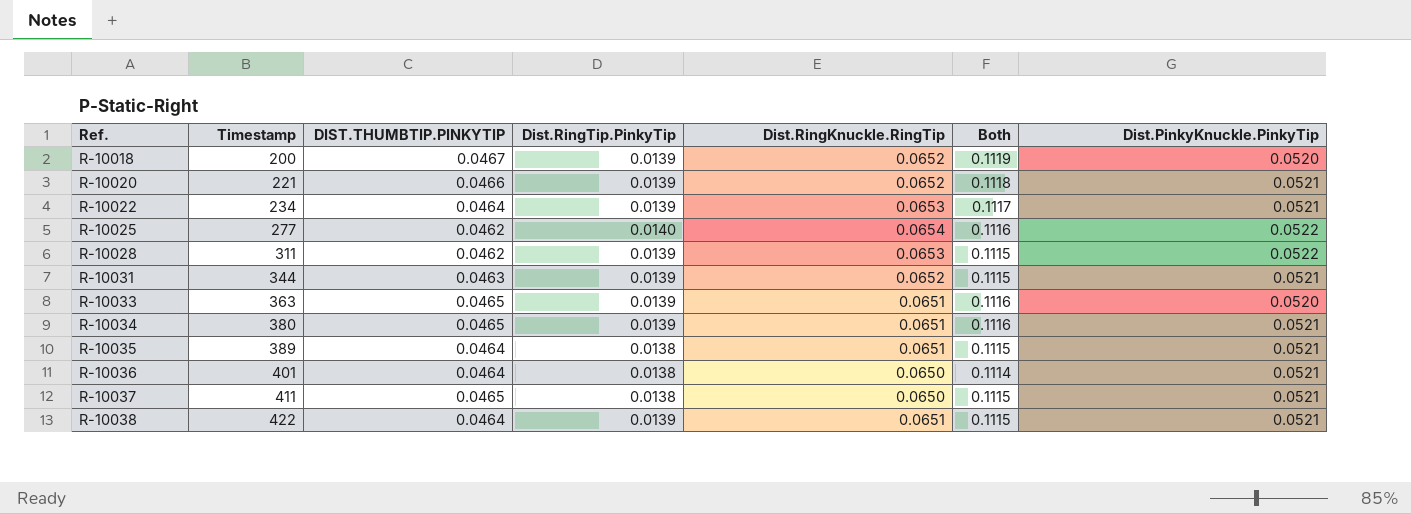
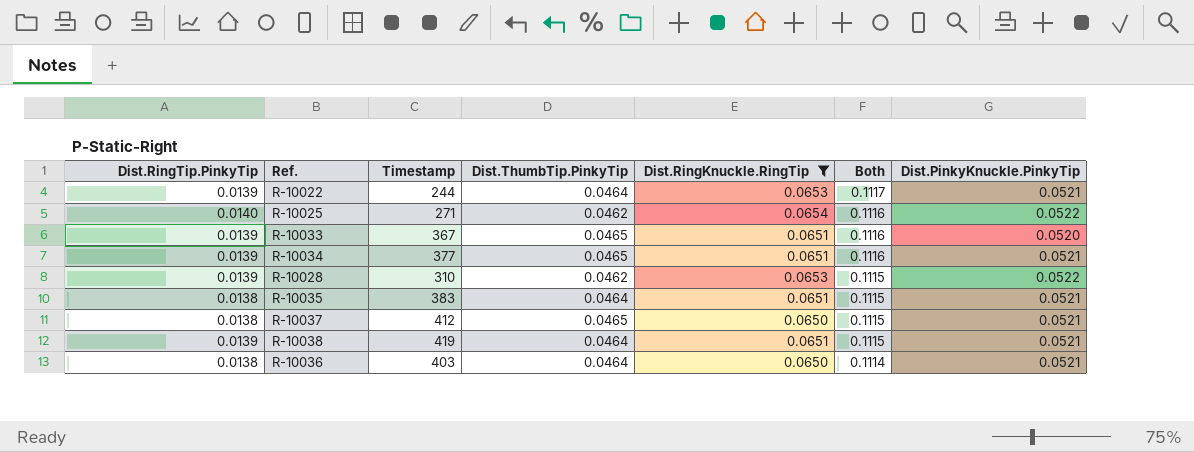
filter: none -> Dist.RingKnuckle.RingTip != 0.0652
row order: Ref. ascending -> Both descending
column Dist.RingTip.PinkyTip | position: 4 -> 1
column name: DIST.THUMBTIP.PINKYTIP -> Dist.ThumbTip.PinkyTip
R-10022 | Timestamp: 234 -> 244
R-10025 | Timestamp: 277 -> 271
R-10033 | Timestamp: 363 -> 367
R-10034 | Timestamp: 380 -> 377
R-10028 | Timestamp: 311 -> 310
R-10035 | Timestamp: 389 -> 383
R-10037 | Timestamp: 411 -> 412
R-10038 | Timestamp: 422 -> 419
R-10036 | Timestamp: 401 -> 403

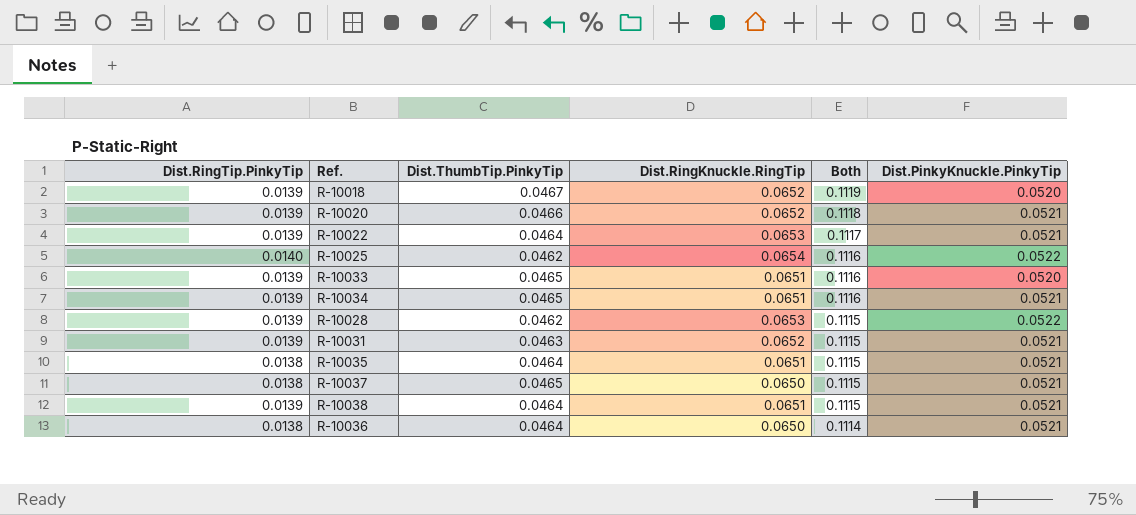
filter: Dist.RingKnuckle.RingTip != 0.0652 -> none
column Timestamp | position: 3 -> none

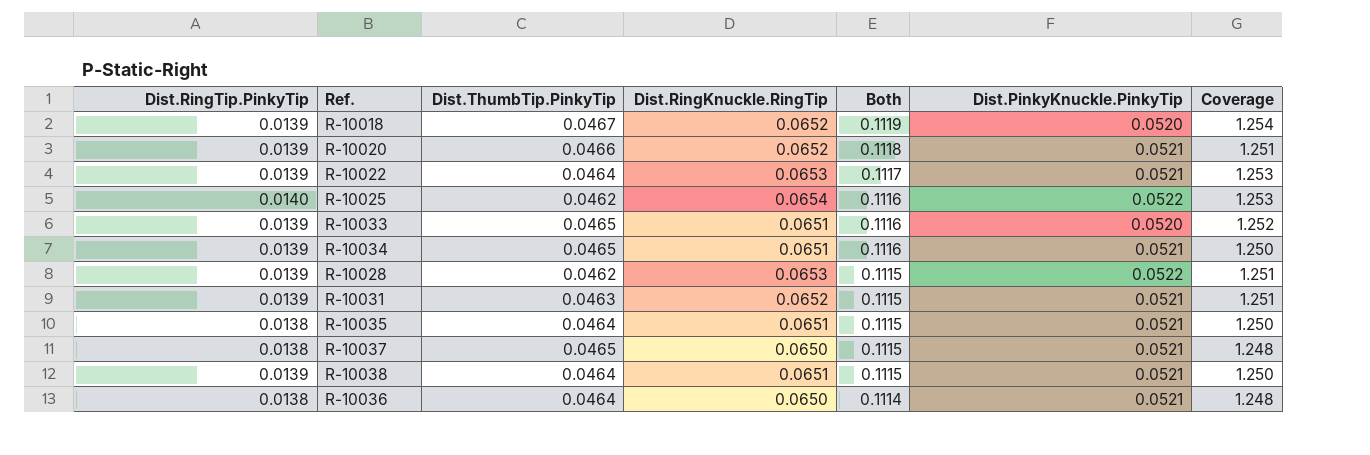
column Coverage | formula: none -> [Dist.RingKnuckle.RingTip] / [Dist.PinkyKnuckle.PinkyTip]

